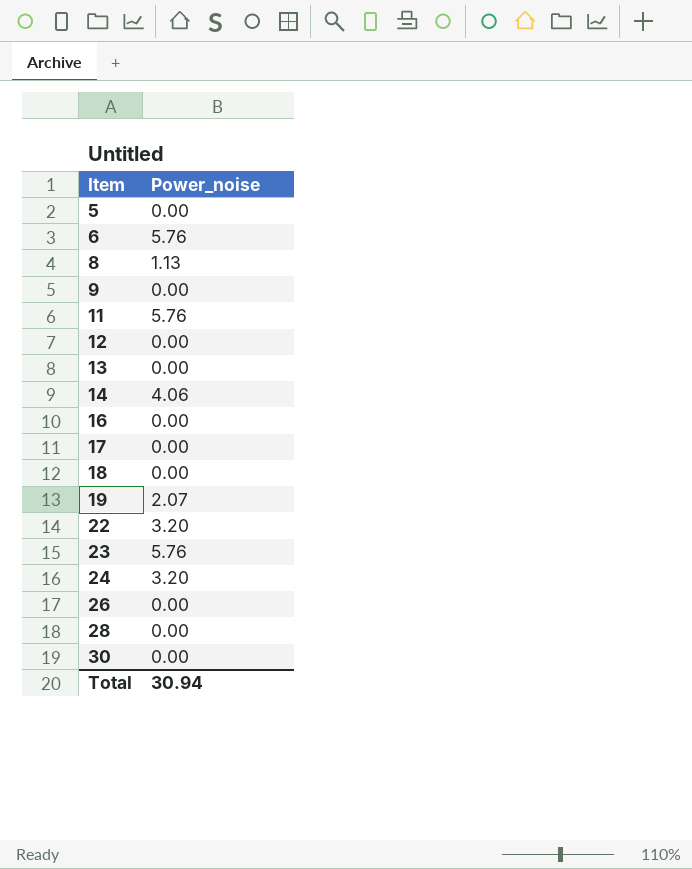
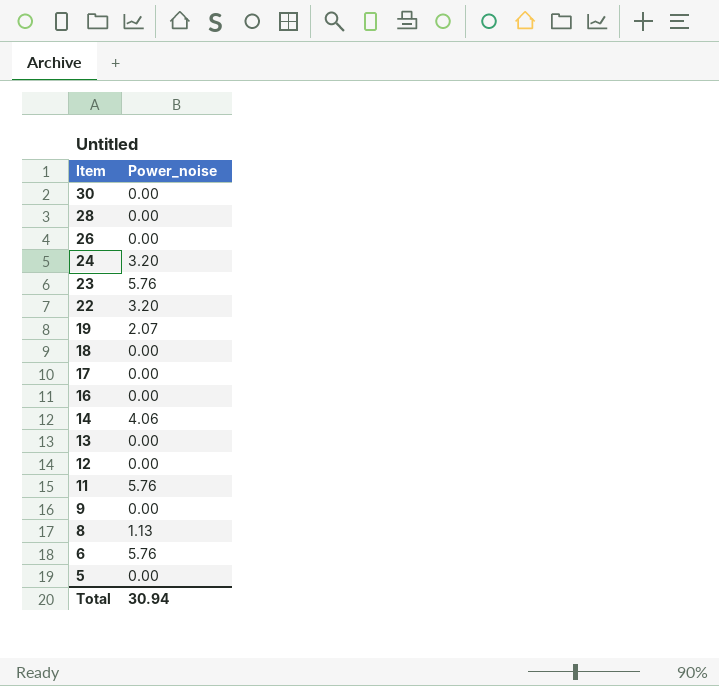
row order: Item ascending -> Item descending

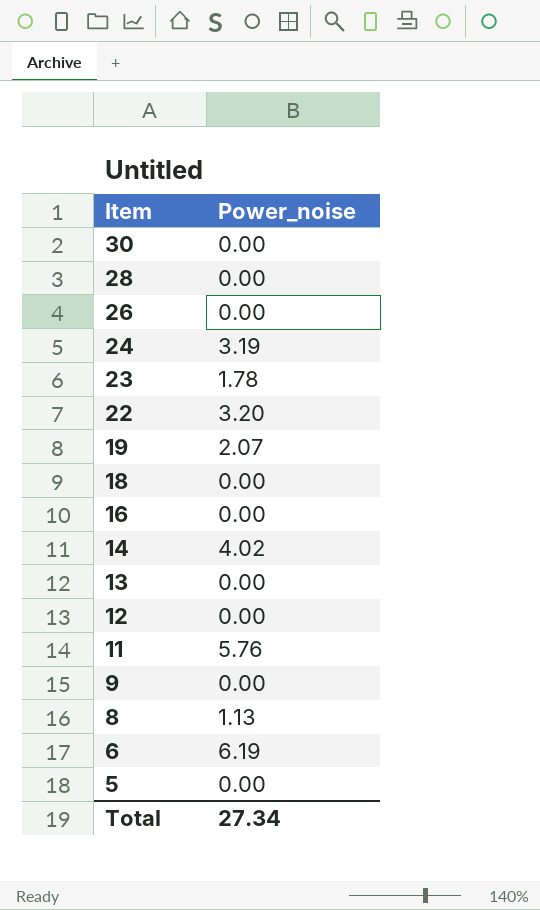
row 17: 0.00 -> none
24 | Power_noise: 3.20 -> 3.19
23 | Power_noise: 5.76 -> 1.78
14 | Power_noise: 4.06 -> 4.02
6 | Power_noise: 5.76 -> 6.19
Total | Power_noise: 30.94 -> 27.34

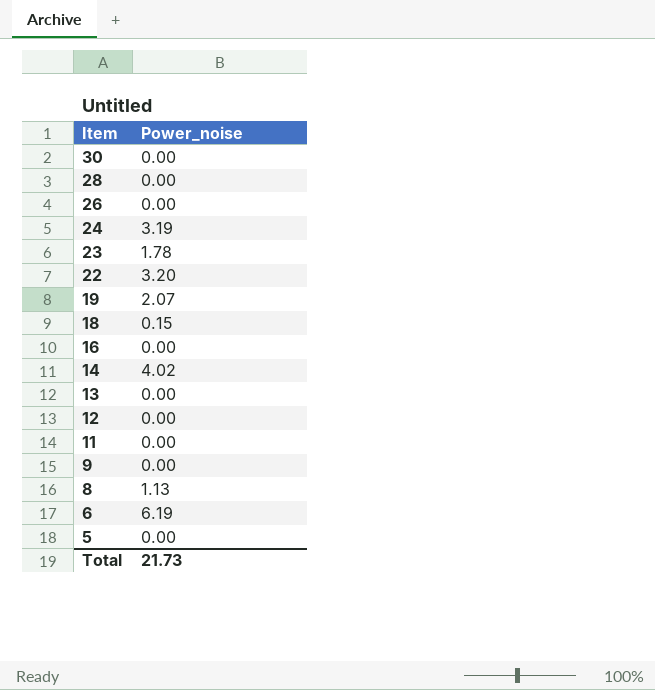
18 | Power_noise: 0.00 -> 0.15
11 | Power_noise: 5.76 -> 0.00
Total | Power_noise: 27.34 -> 21.73

